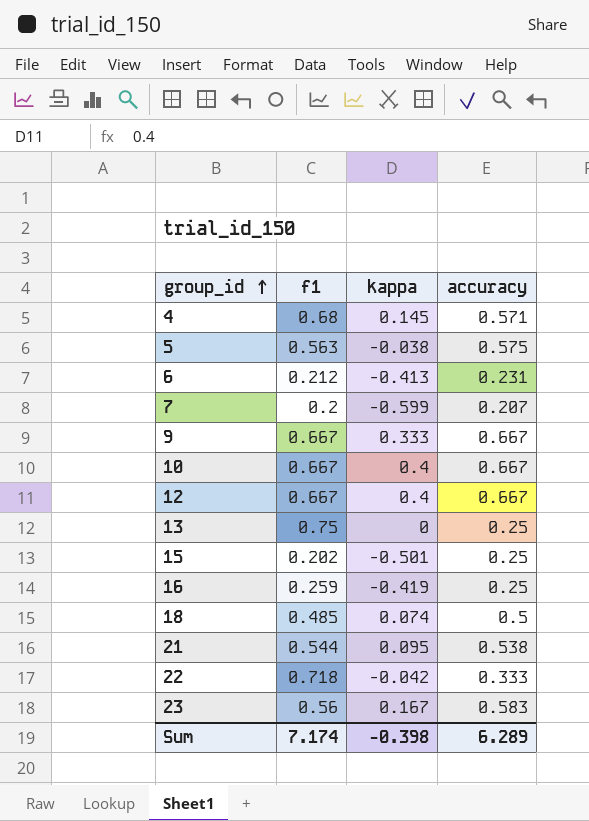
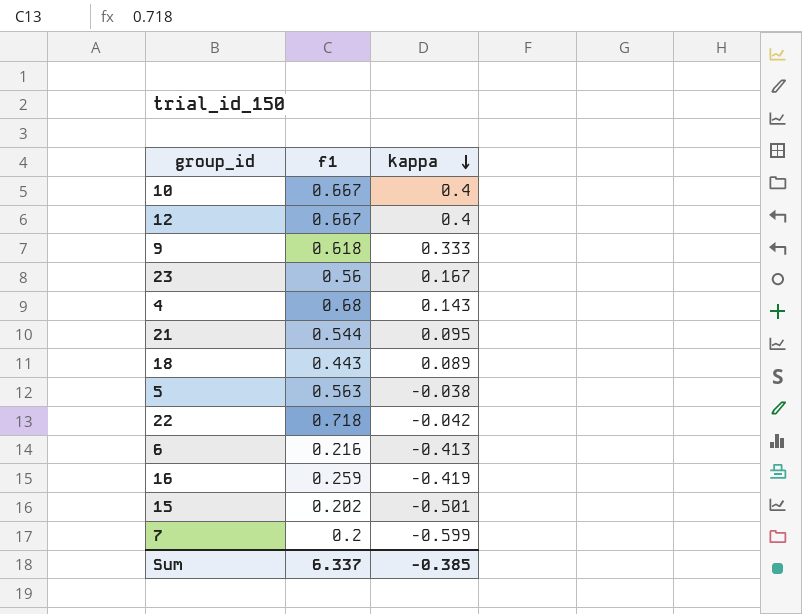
row order: group_id ascending -> kappa descending
column accuracy | position: 4 -> none
row 13: 0.75 | 0 | 0.25 -> none
9 | f1: 0.667 -> 0.618
4 | kappa: 0.145 -> 0.143
18 | f1: 0.485 -> 0.443
18 | kappa: 0.074 -> 0.089
6 | f1: 0.212 -> 0.216
Sum | f1: 7.174 -> 6.337
Sum | kappa: -0.398 -> -0.385

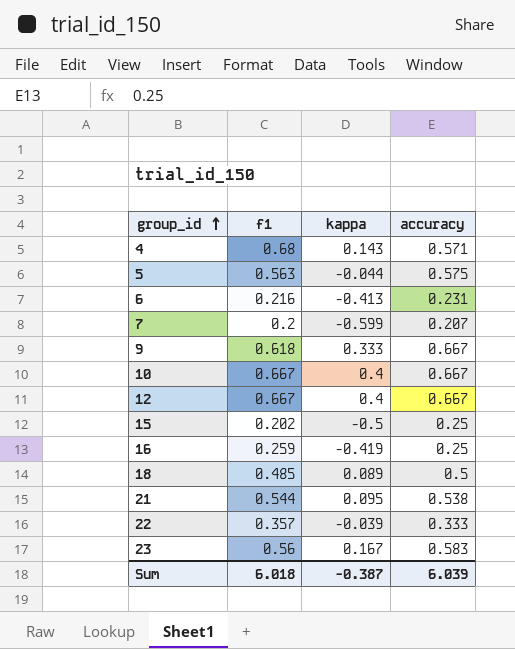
row order: kappa descending -> group_id ascending
column accuracy | position: none -> 4
5 | kappa: -0.038 -> -0.044
15 | kappa: -0.501 -> -0.5
18 | f1: 0.443 -> 0.485
22 | f1: 0.718 -> 0.357
22 | kappa: -0.042 -> -0.039
Sum | f1: 6.337 -> 6.018
Sum | kappa: -0.385 -> -0.387

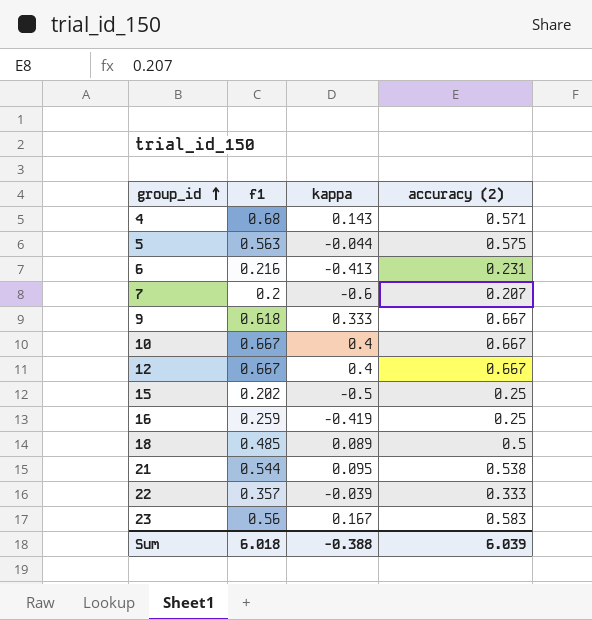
column name: accuracy -> accuracy (2)
7 | kappa: -0.599 -> -0.6
Sum | kappa: -0.387 -> -0.388

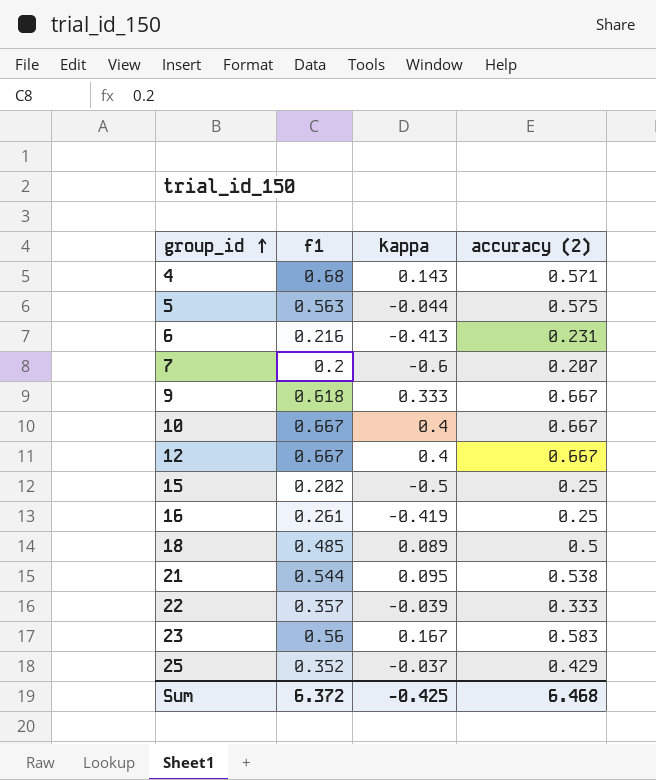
16 | f1: 0.259 -> 0.261
row 25: none -> 0.352 | -0.037 | 0.429
Sum | f1: 6.018 -> 6.372
Sum | kappa: -0.388 -> -0.425
Sum | accuracy (2): 6.039 -> 6.468

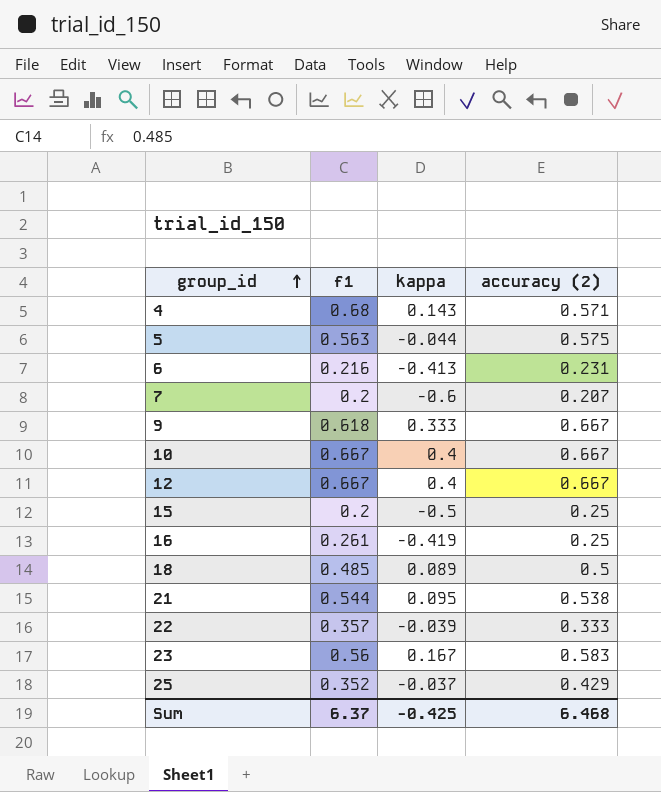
15 | f1: 0.202 -> 0.2
Sum | f1: 6.372 -> 6.37

